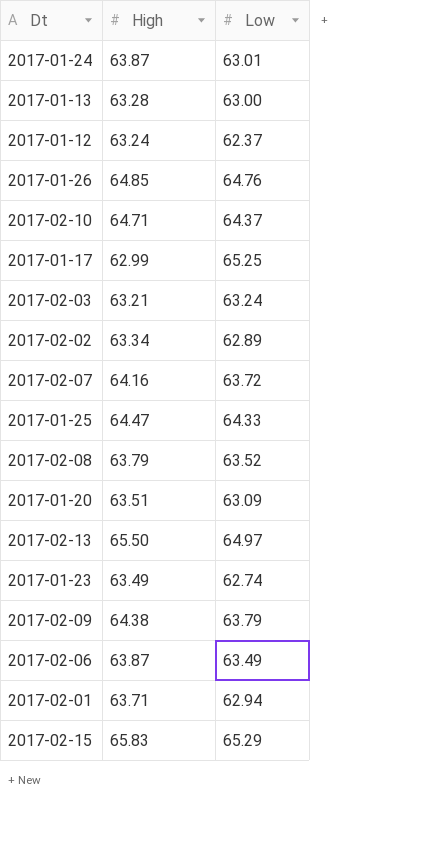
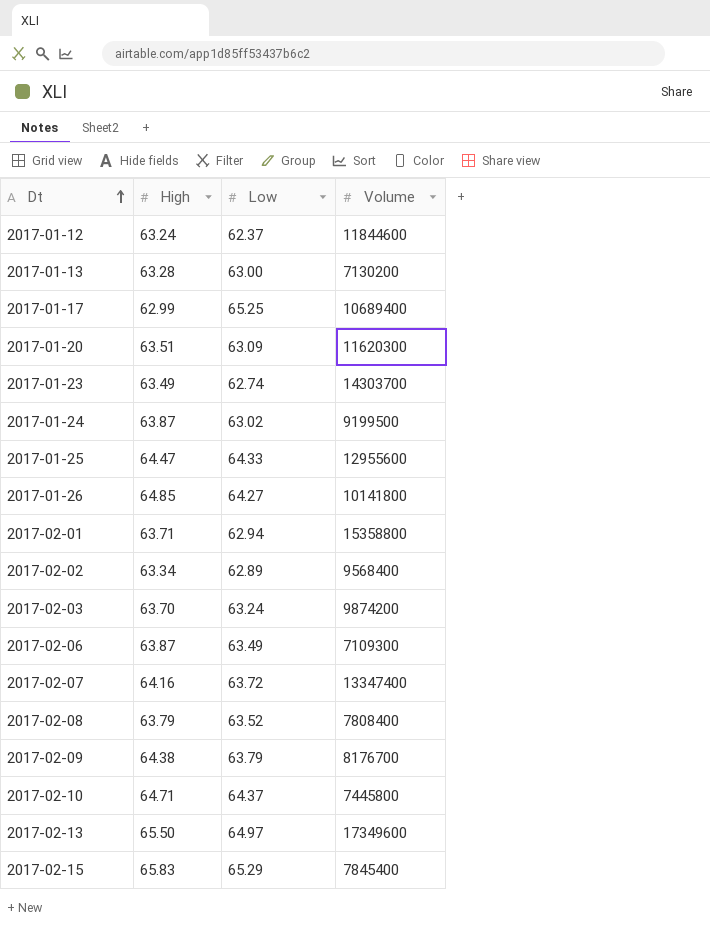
row order: none -> Dt ascending
column Volume | position: none -> 4
2017-01-24 | Low: 63.01 -> 63.02
2017-01-26 | Low: 64.76 -> 64.27
2017-02-03 | High: 63.21 -> 63.70

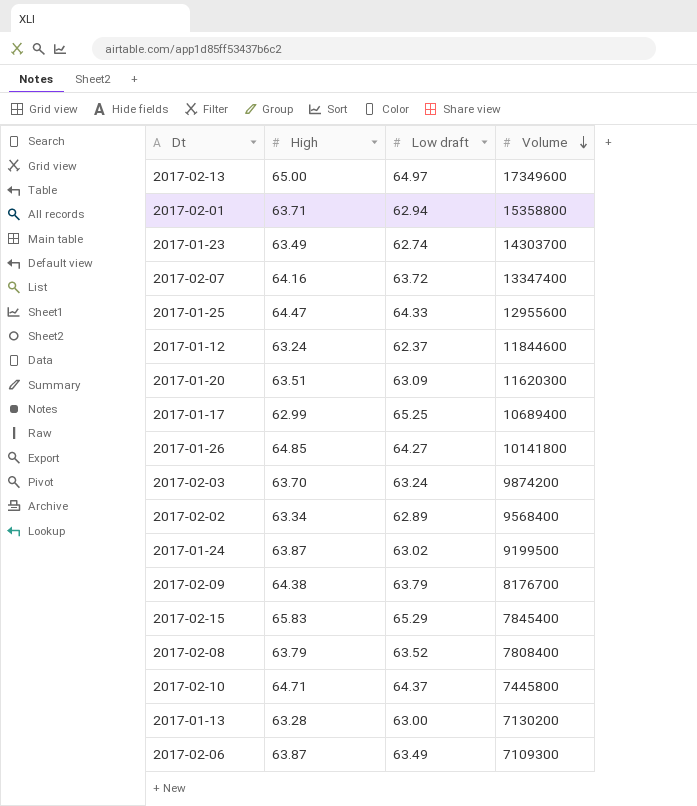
row order: Dt ascending -> Volume descending
column name: Low -> Low draft
2017-02-13 | High: 65.50 -> 65.00

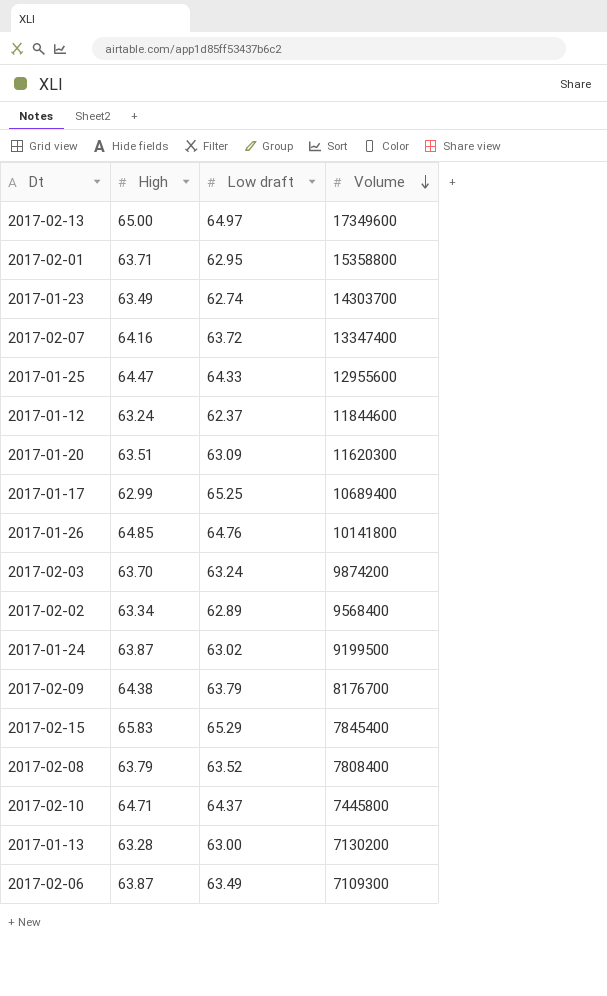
2017-02-01 | Low draft: 62.94 -> 62.95
2017-01-26 | Low draft: 64.27 -> 64.76

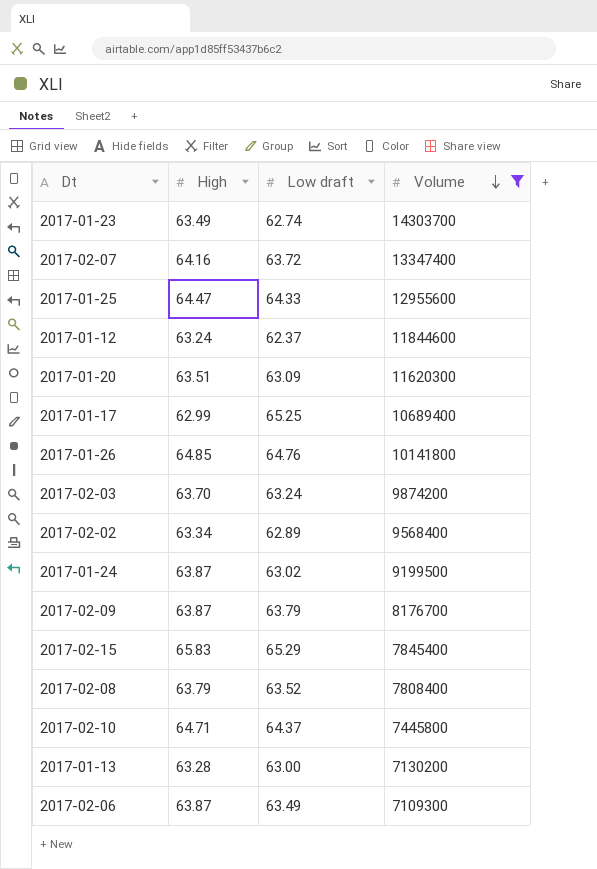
filter: none -> Volume <= 14303700
2017-02-09 | High: 64.38 -> 63.87

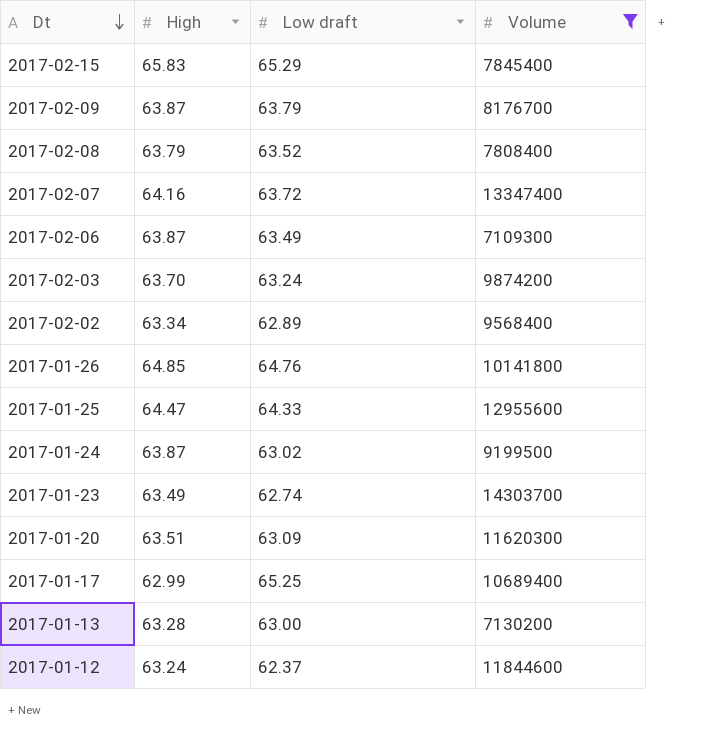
row order: Volume descending -> Dt descending
row 2017-02-10: 64.71 | 64.37 | 7445800 -> none

